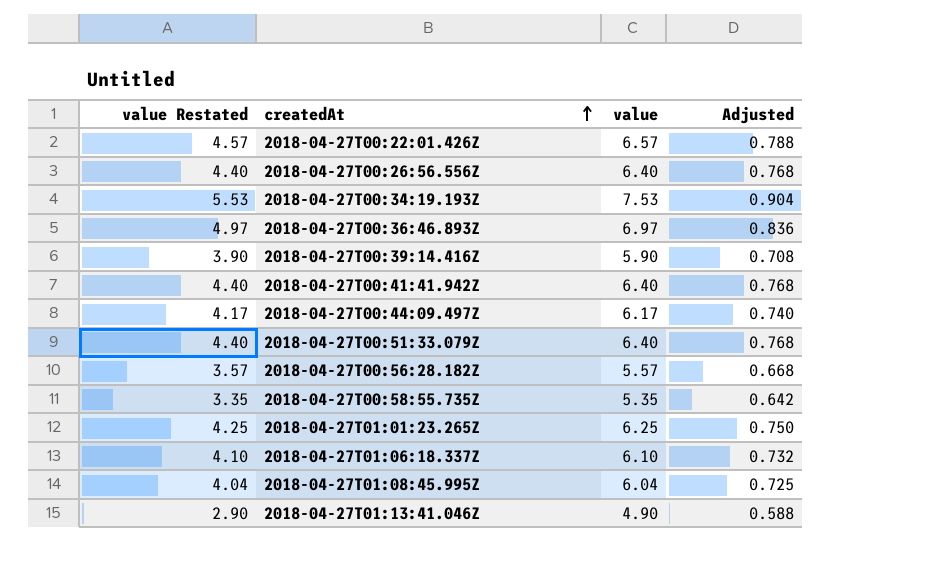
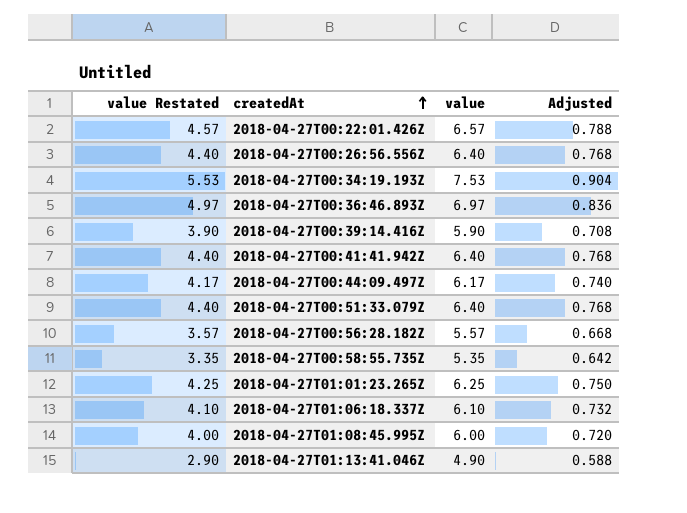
2018-04-27T01:08:45.995Z | value Restated: 4.04 -> 4.00
2018-04-27T01:08:45.995Z | value: 6.04 -> 6.00
2018-04-27T01:08:45.995Z | Adjusted: 0.725 -> 0.720

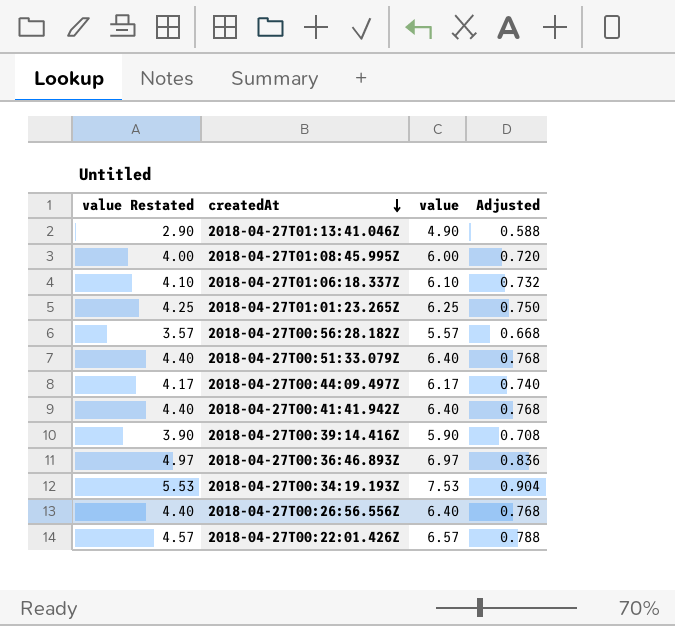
row order: createdAt ascending -> createdAt descending
row 2018-04-27T00:58:55.735Z: 3.35 | 5.35 | 0.642 -> none

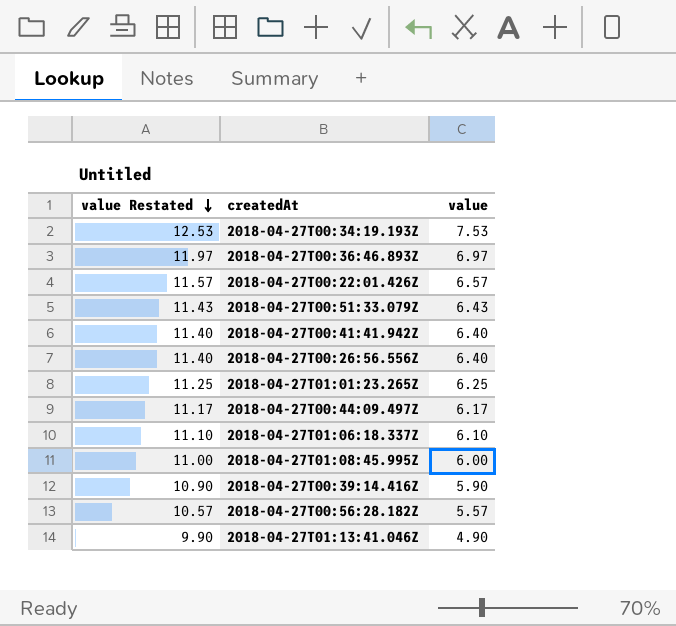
row order: createdAt descending -> value Restated descending
column Adjusted | formula: [value] * 0.12 -> none
column value Restated | formula: [value] - 2 -> [value] + 5
2018-04-27T00:51:33.079Z | value: 6.40 -> 6.43

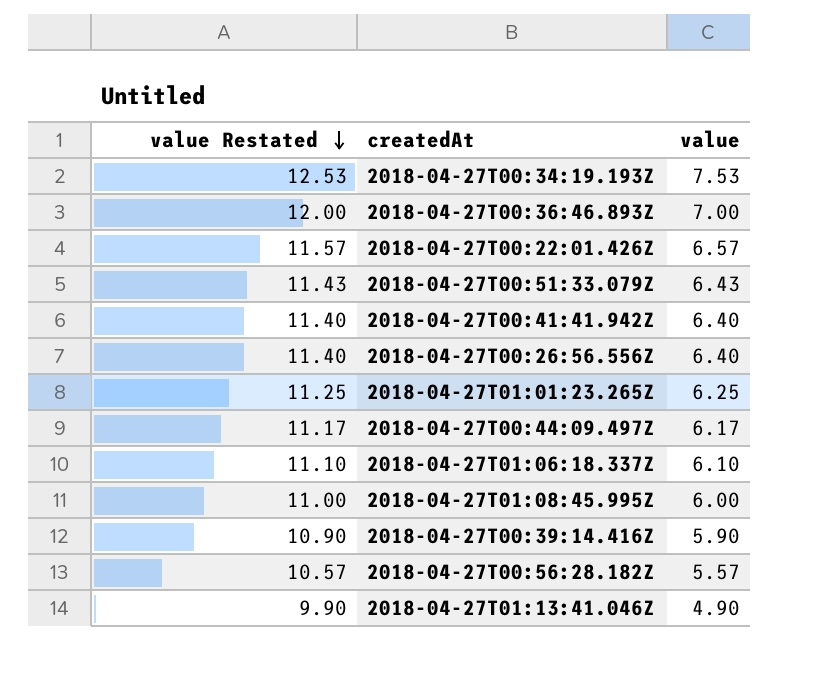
2018-04-27T00:36:46.893Z | value Restated: 11.97 -> 12.00
2018-04-27T00:36:46.893Z | value: 6.97 -> 7.00

